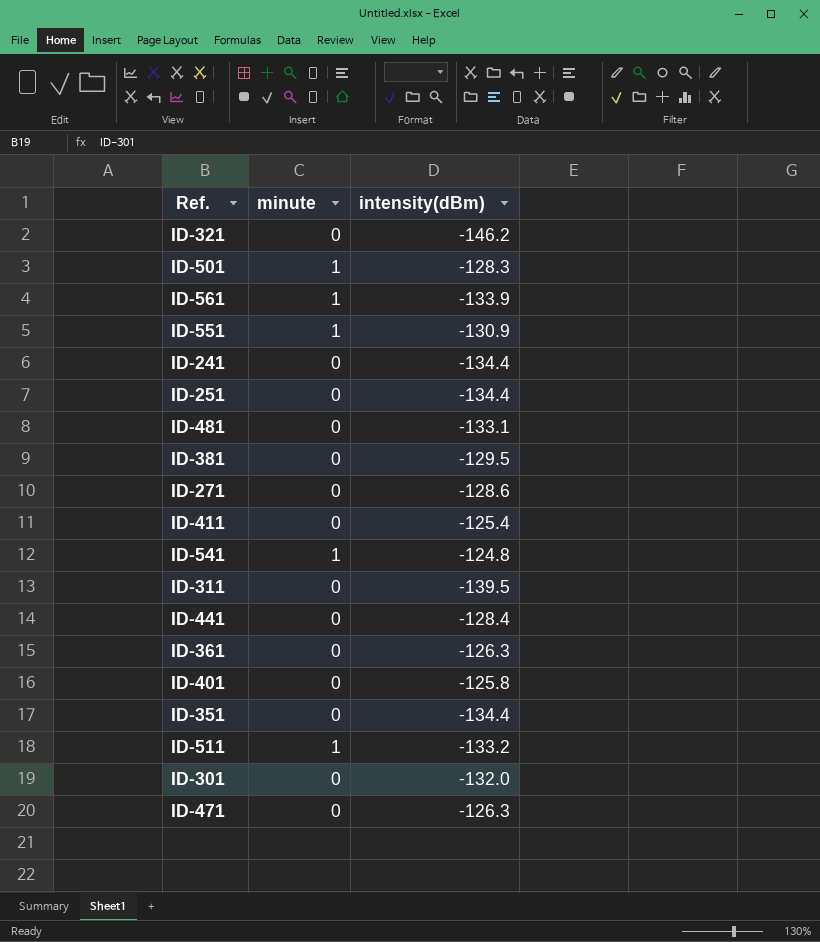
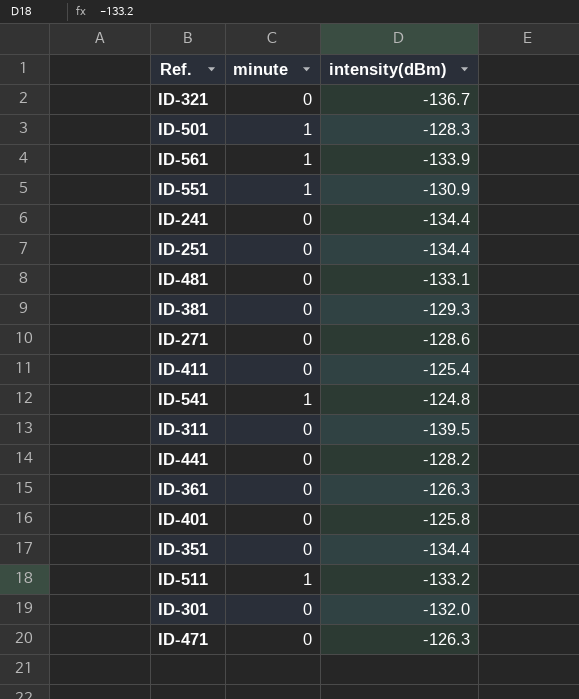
ID-321 | intensity(dBm): -146.2 -> -136.7
ID-381 | intensity(dBm): -129.5 -> -129.3
ID-441 | intensity(dBm): -128.4 -> -128.2

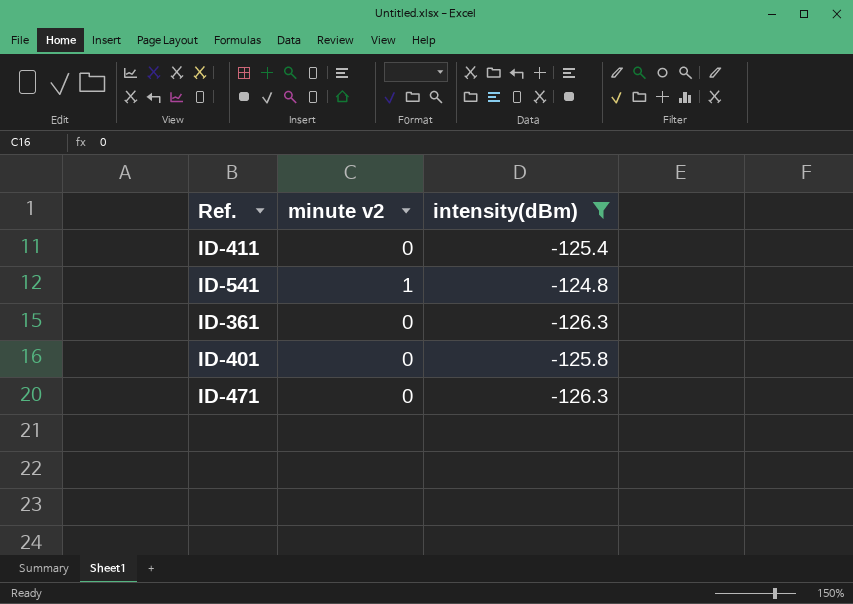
filter: none -> intensity(dBm) >= -126.3
column name: minute -> minute v2

